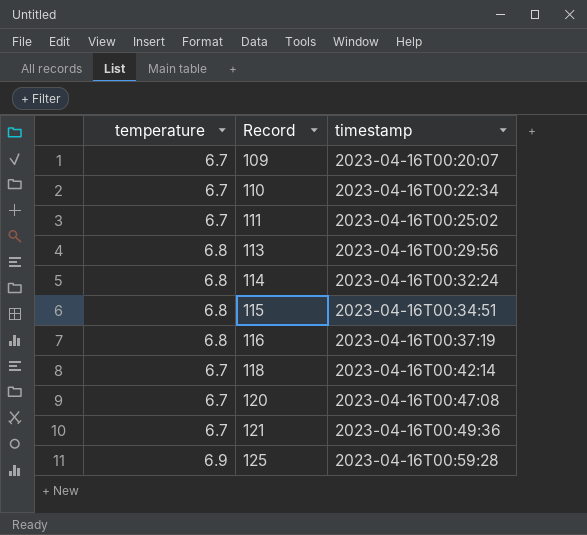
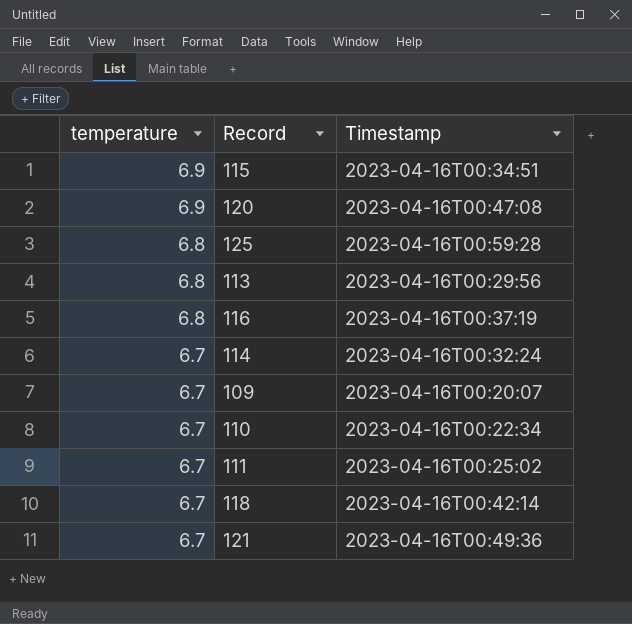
row order: Record ascending -> temperature descending
column name: timestamp -> Timestamp
115 | temperature: 6.8 -> 6.9
120 | temperature: 6.7 -> 6.9
125 | temperature: 6.9 -> 6.8
114 | temperature: 6.8 -> 6.7

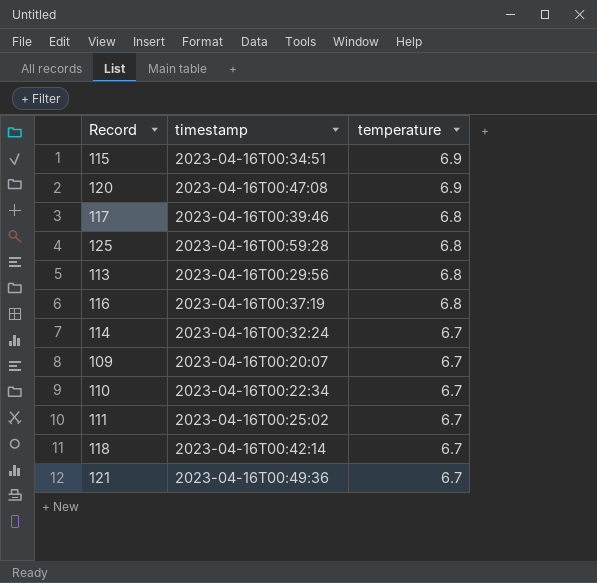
column name: Timestamp -> timestamp
column temperature | position: 1 -> 3
row 117: none -> 2023-04-16T00:39:46 | 6.8

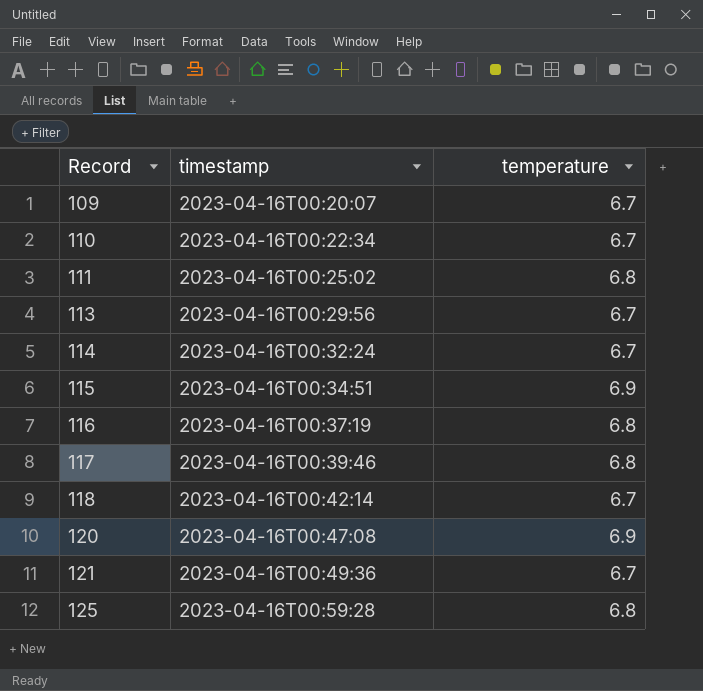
row order: temperature descending -> Record ascending
111 | temperature: 6.7 -> 6.8
113 | temperature: 6.8 -> 6.7

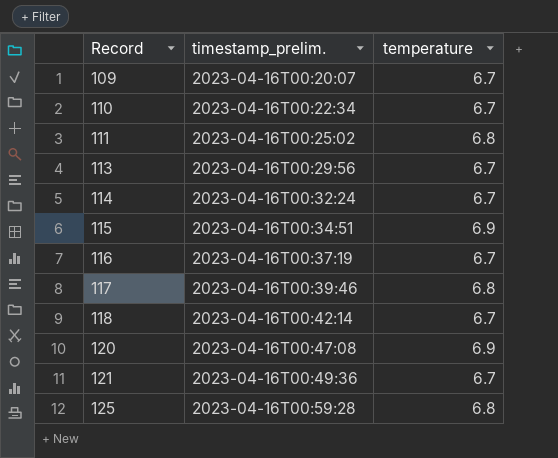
column name: timestamp -> timestamp_prelim.
116 | temperature: 6.8 -> 6.7

